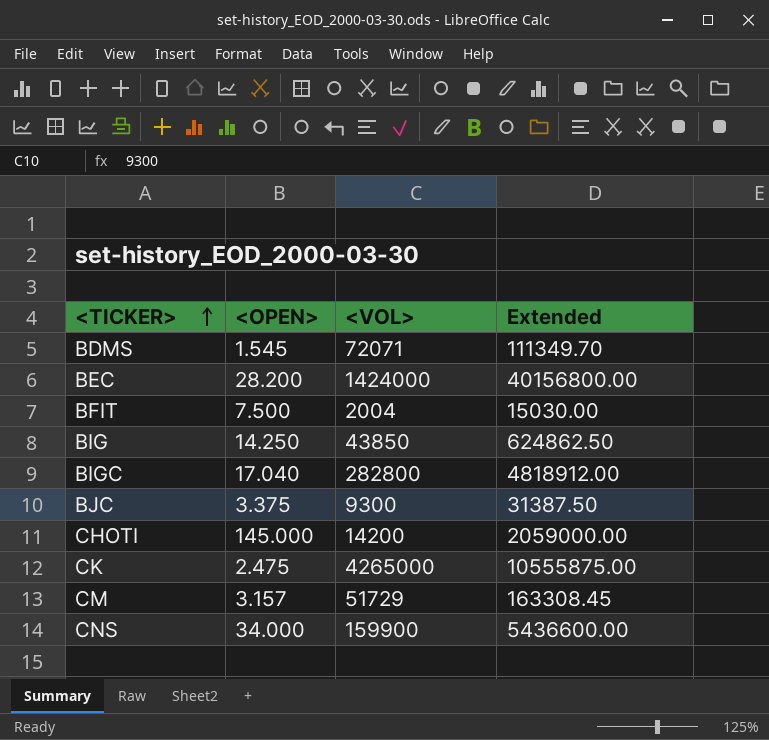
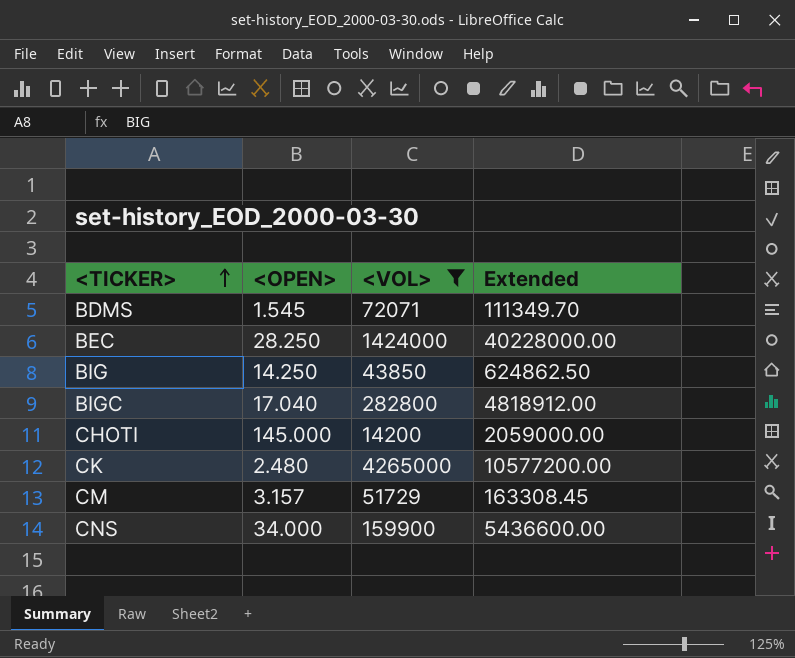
filter: none -> <VOL> >= 14200
BEC | <OPEN>: 28.200 -> 28.250
BEC | Extended: 40156800.00 -> 40228000.00
CK | <OPEN>: 2.475 -> 2.480
CK | Extended: 10555875.00 -> 10577200.00

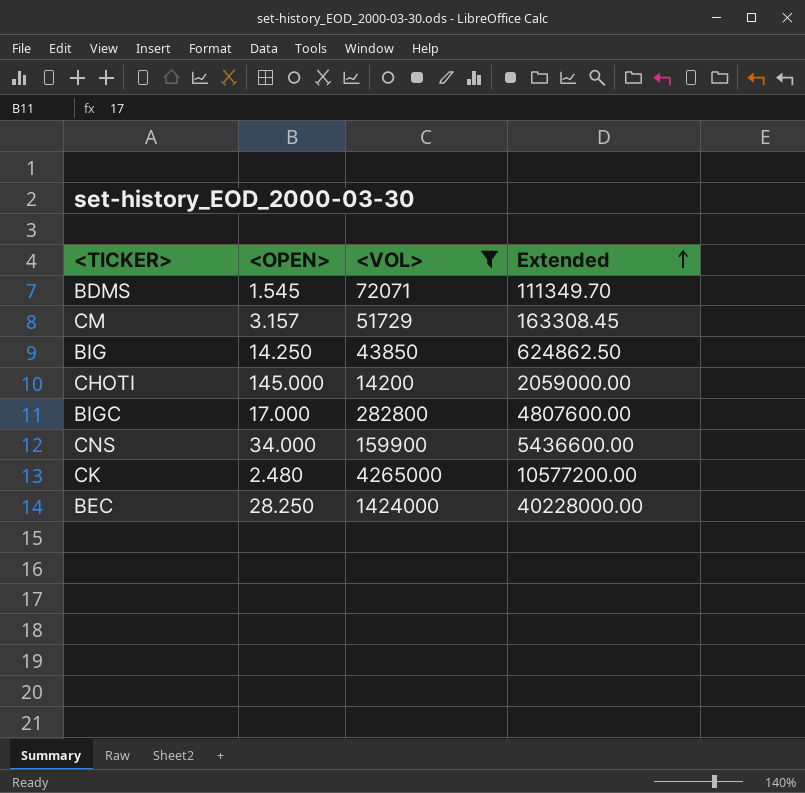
row order: <TICKER> ascending -> Extended ascending
BIGC | <OPEN>: 17.040 -> 17.000
BIGC | Extended: 4818912.00 -> 4807600.00

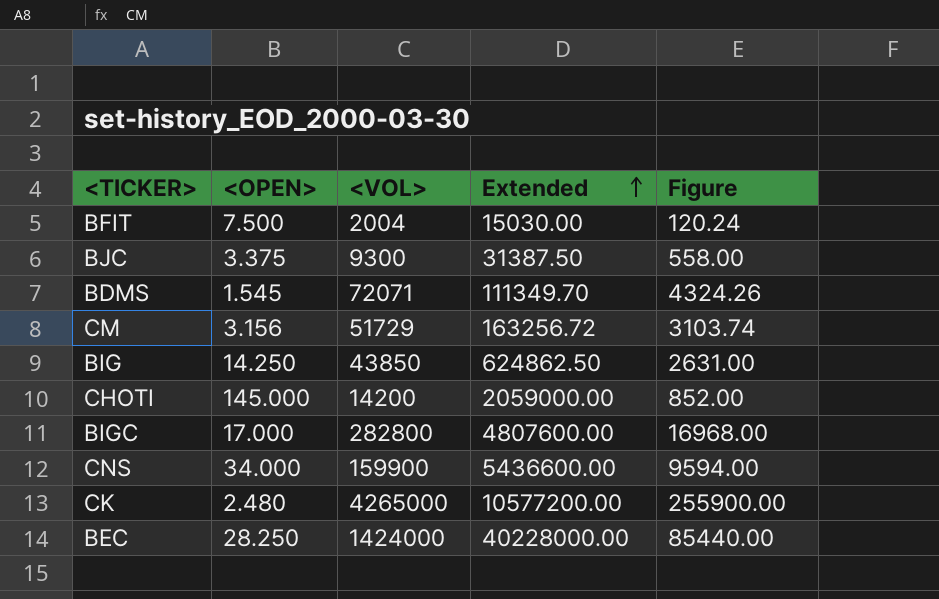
filter: <VOL> >= 14200 -> none
column Figure | formula: none -> [<VOL>] * 0.06
CM | <OPEN>: 3.157 -> 3.156
CM | Extended: 163308.45 -> 163256.72

